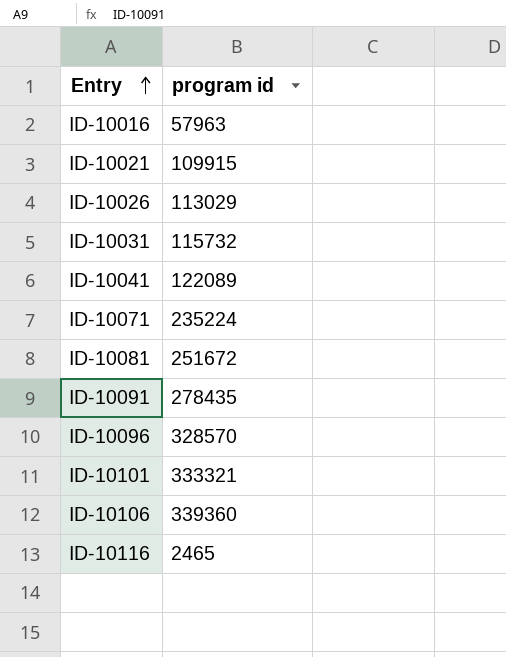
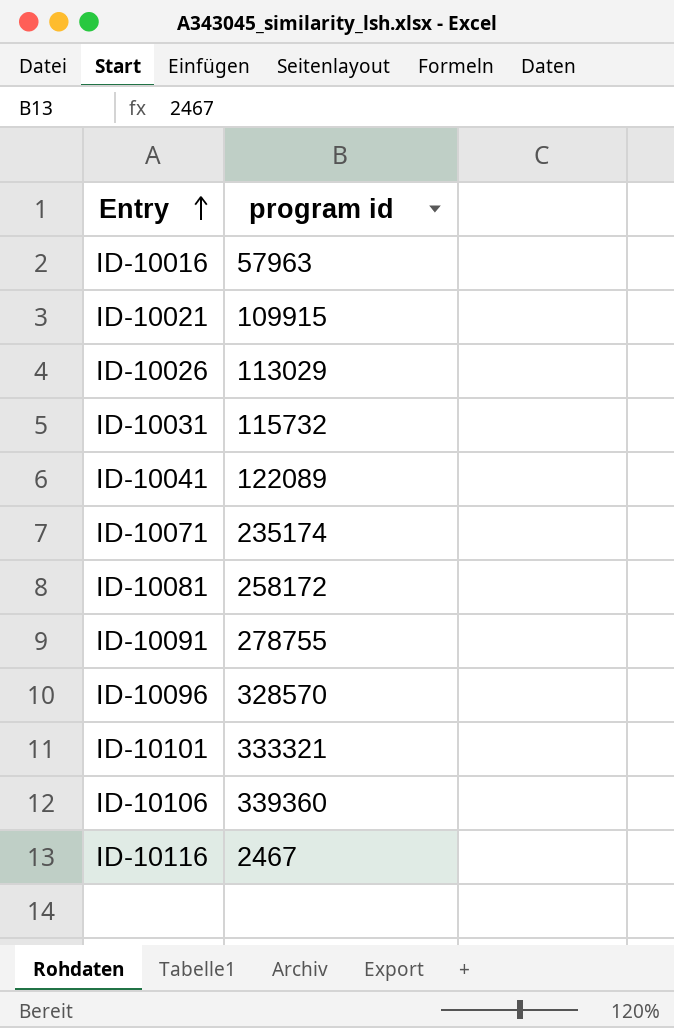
ID-10071 | program id: 235224 -> 235174
ID-10081 | program id: 251672 -> 258172
ID-10091 | program id: 278435 -> 278755
ID-10116 | program id: 2465 -> 2467

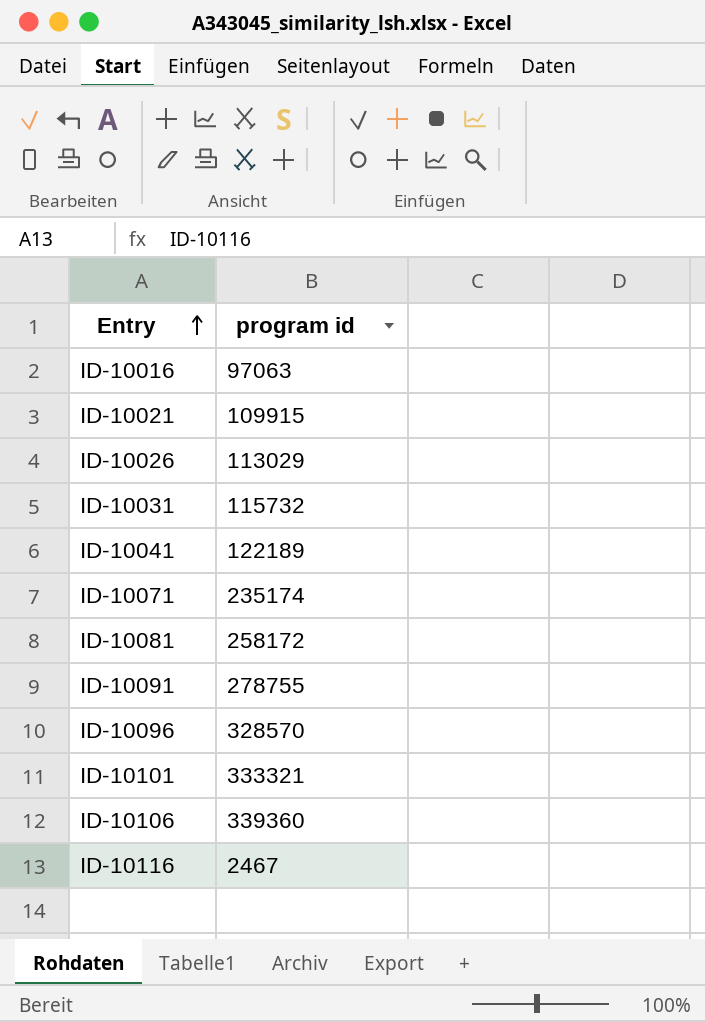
ID-10016 | program id: 57963 -> 97063
ID-10041 | program id: 122089 -> 122189

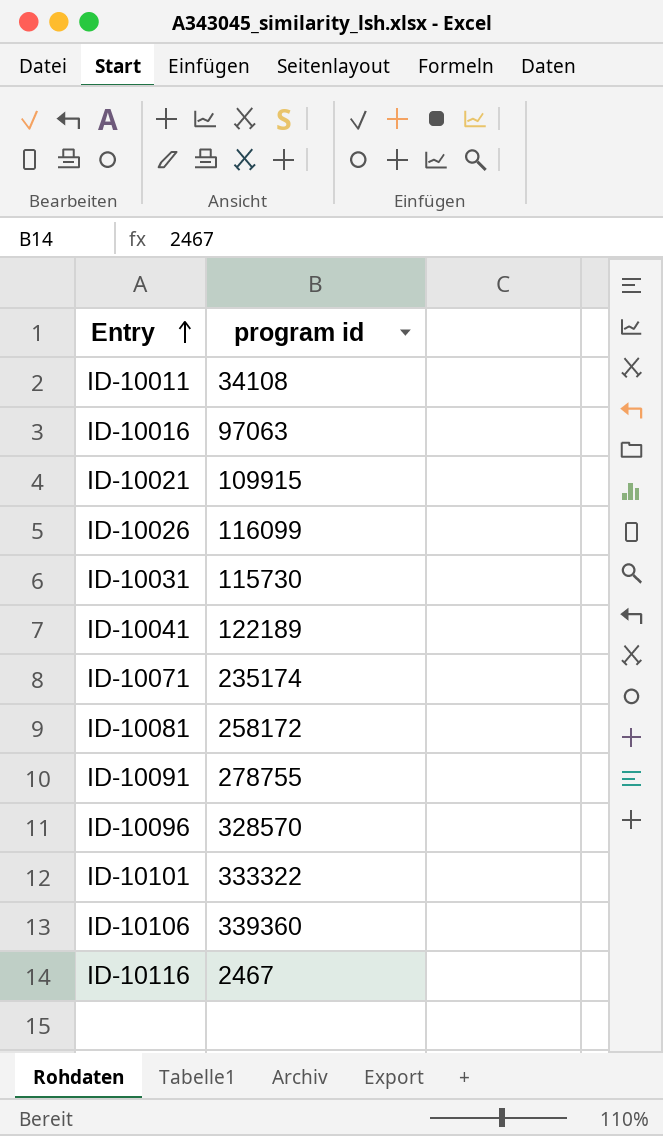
row ID-10011: none -> 34108
ID-10026 | program id: 113029 -> 116099
ID-10031 | program id: 115732 -> 115730
ID-10101 | program id: 333321 -> 333322

